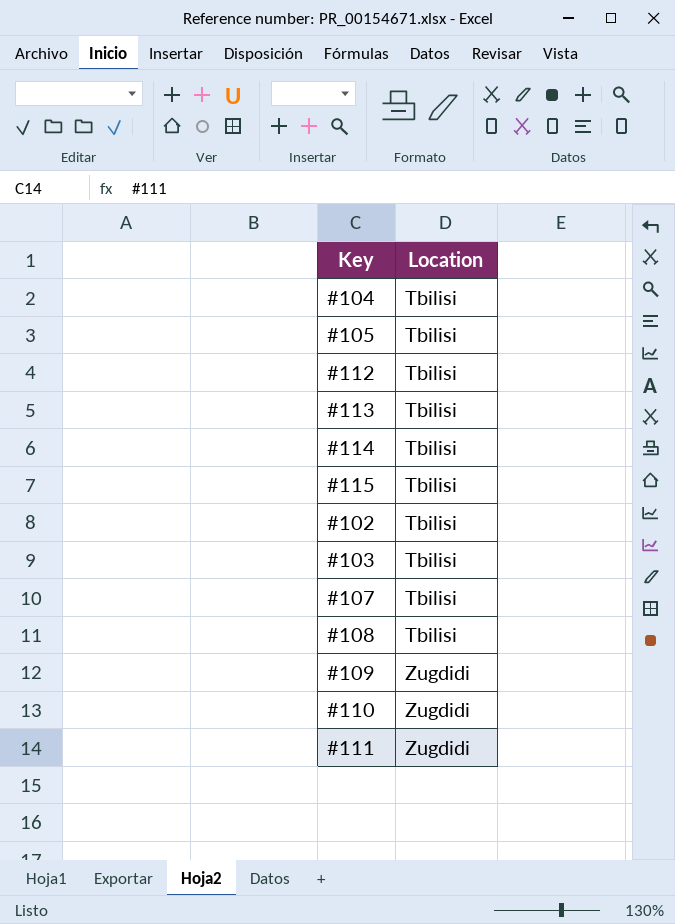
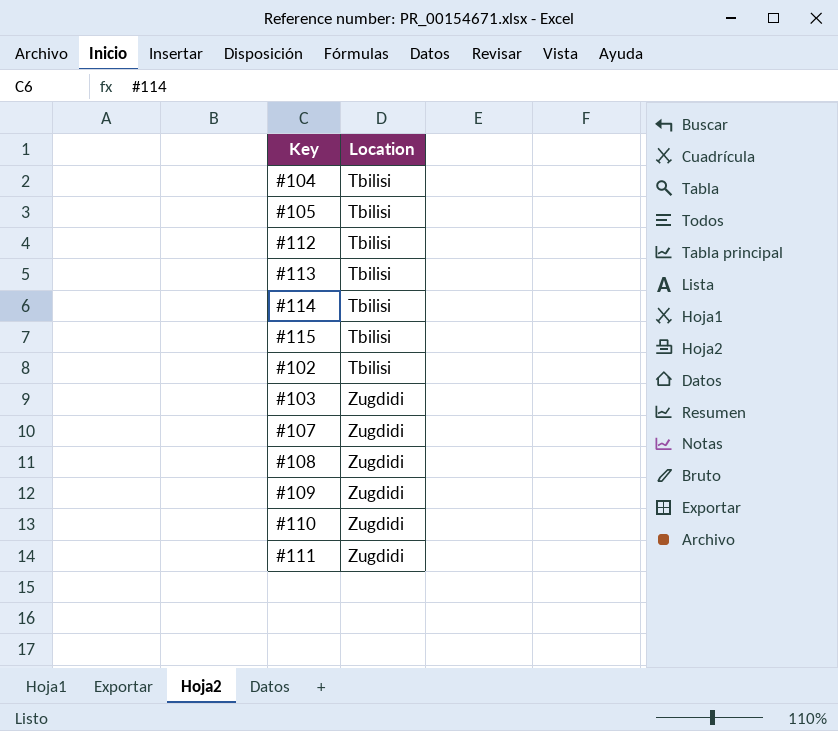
#103 | Location: Tbilisi -> Zugdidi
#107 | Location: Tbilisi -> Zugdidi
#108 | Location: Tbilisi -> Zugdidi

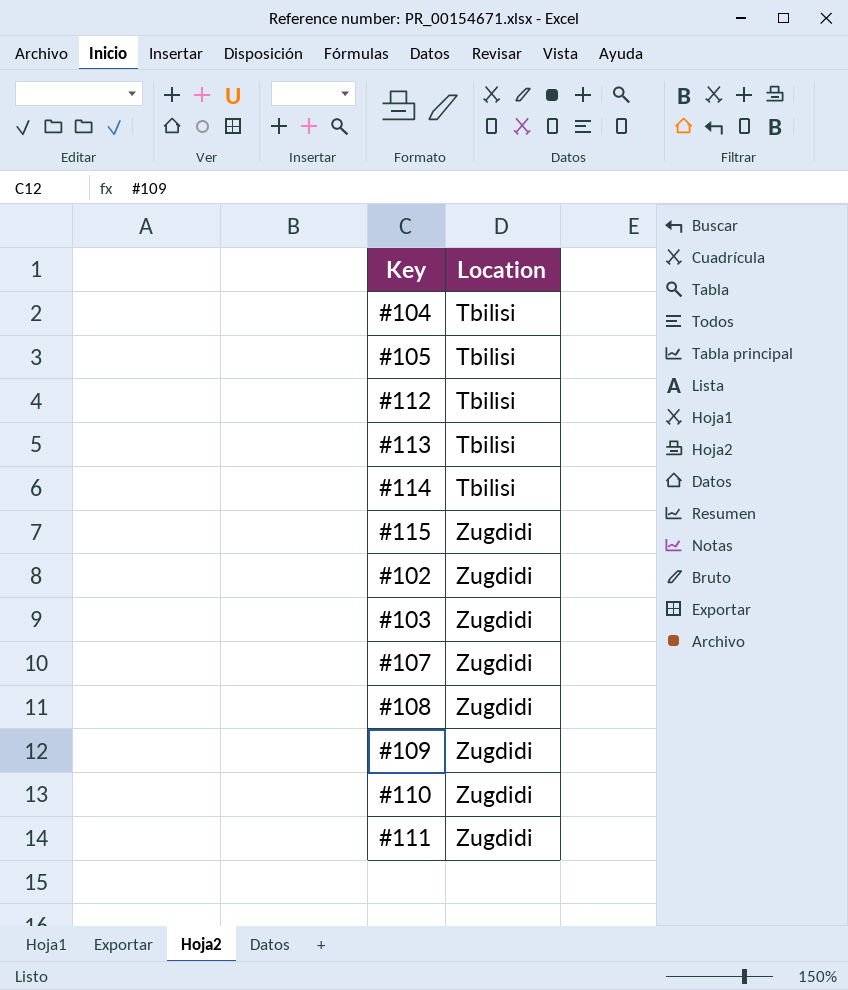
#115 | Location: Tbilisi -> Zugdidi
#102 | Location: Tbilisi -> Zugdidi

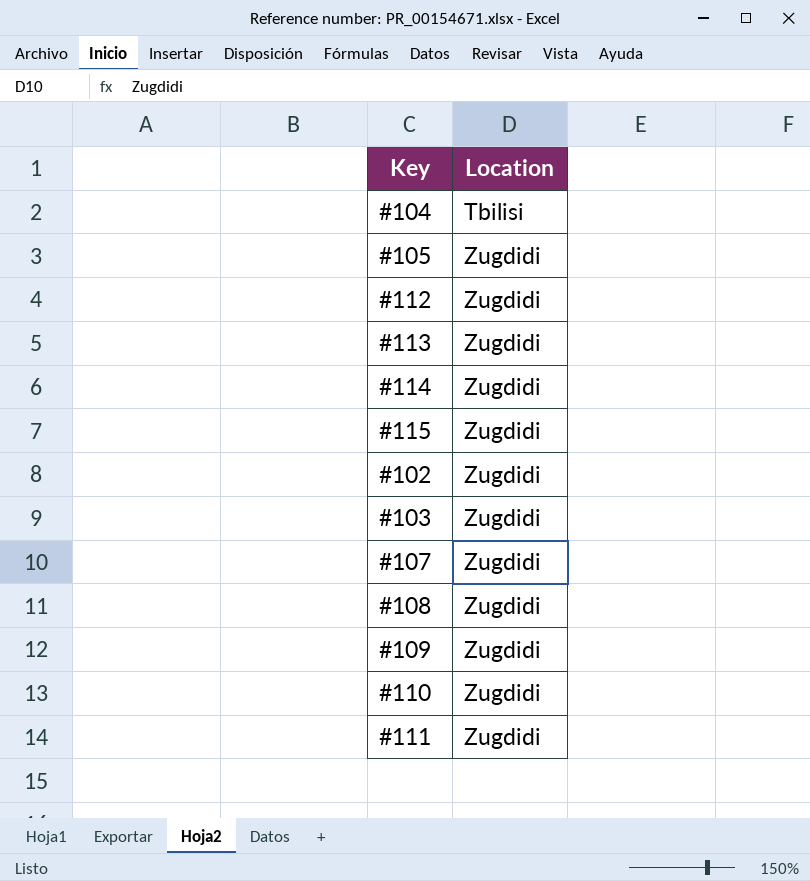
#105 | Location: Tbilisi -> Zugdidi
#112 | Location: Tbilisi -> Zugdidi
#113 | Location: Tbilisi -> Zugdidi
#114 | Location: Tbilisi -> Zugdidi

